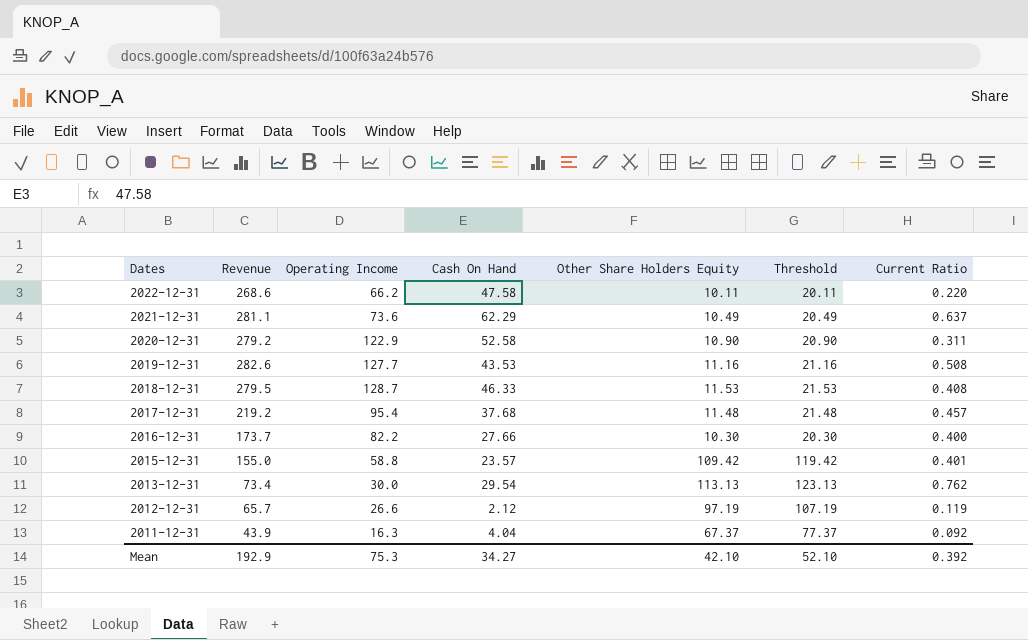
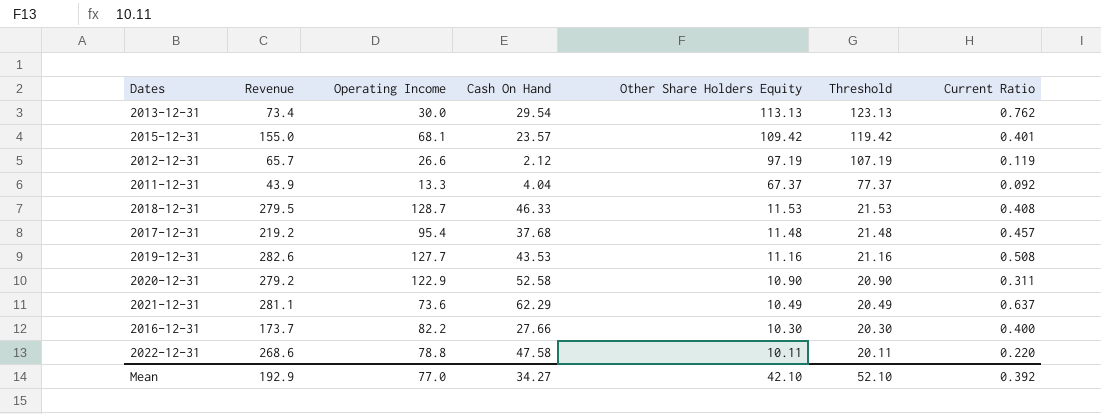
row order: Dates descending -> Other Share Holders Equity descending
2015-12-31 | Operating Income: 58.8 -> 68.1
2011-12-31 | Operating Income: 16.3 -> 13.3
2022-12-31 | Operating Income: 66.2 -> 78.8
Mean | Operating Income: 75.3 -> 77.0

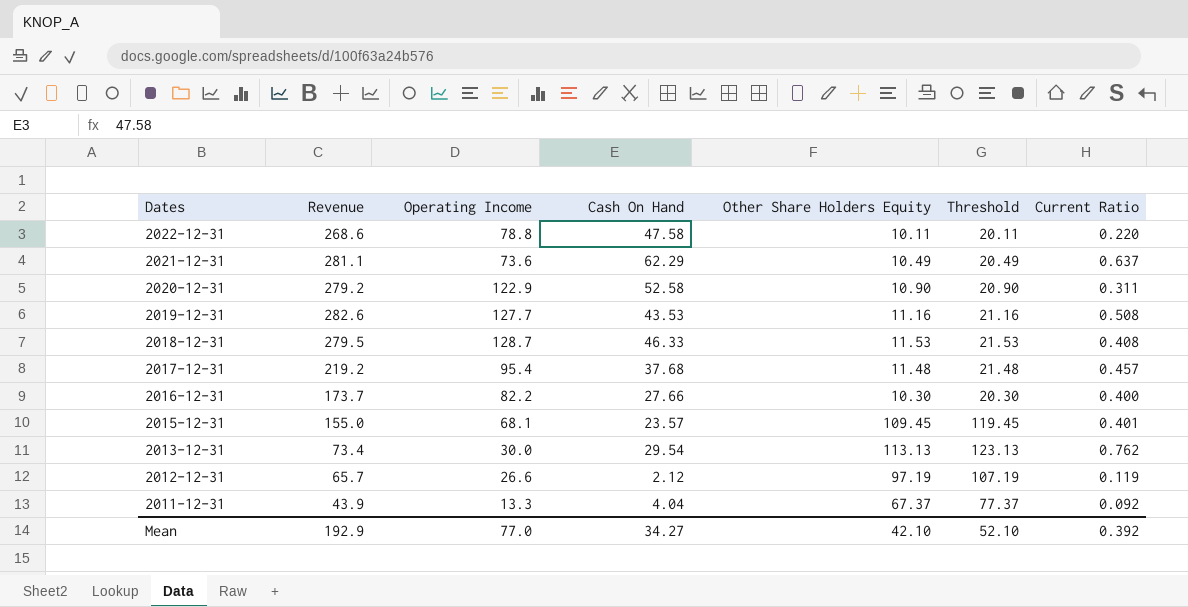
row order: Other Share Holders Equity descending -> Dates descending
2015-12-31 | Other Share Holders Equity: 109.42 -> 109.45
2015-12-31 | Threshold: 119.42 -> 119.45

